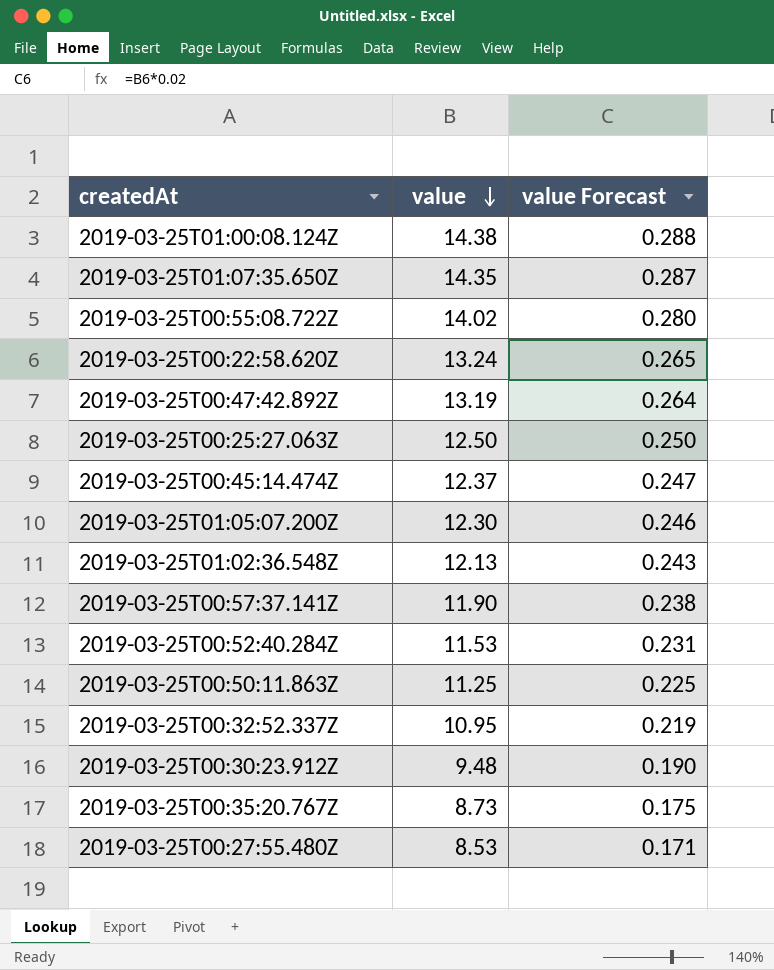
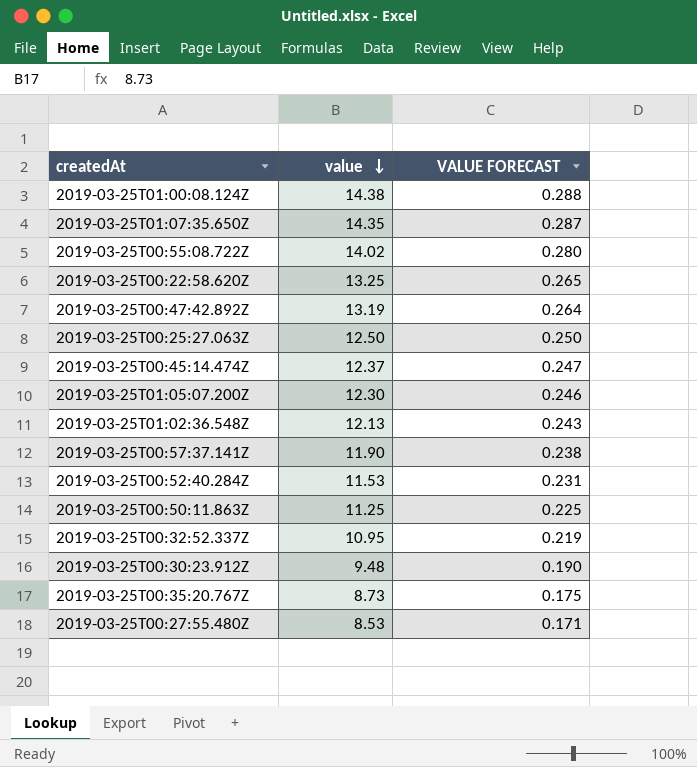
column name: value Forecast -> VALUE FORECAST
2019-03-25T00:22:58.620Z | value: 13.24 -> 13.25

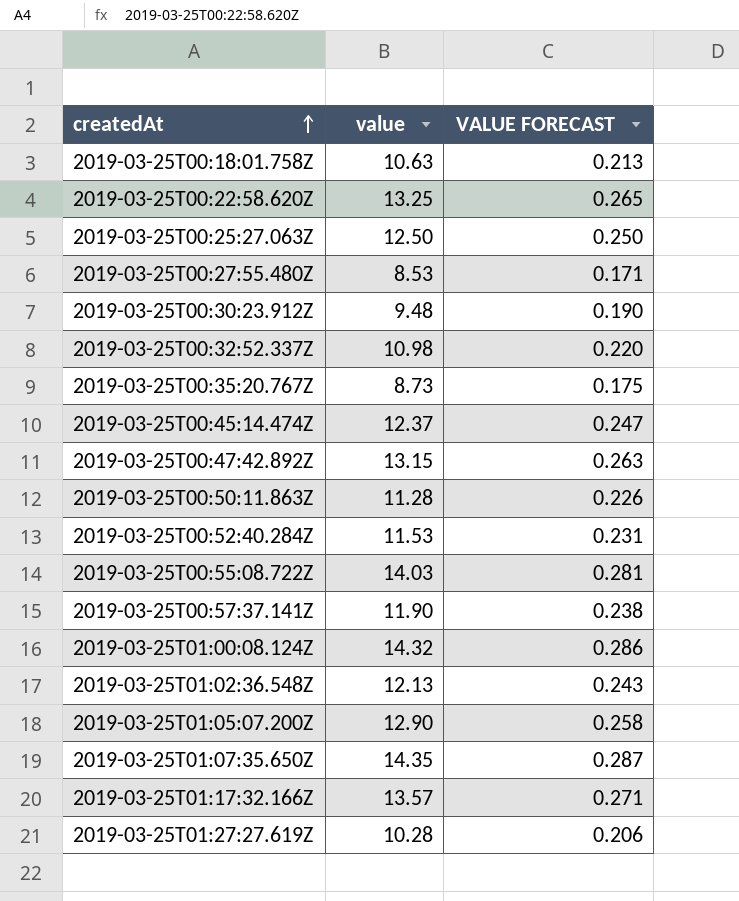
row order: value descending -> createdAt ascending
row 2019-03-25T00:18:01.758Z: none -> 10.63 | 0.213
2019-03-25T00:32:52.337Z | value: 10.95 -> 10.98
2019-03-25T00:32:52.337Z | VALUE FORECAST: 0.219 -> 0.220
2019-03-25T00:47:42.892Z | value: 13.19 -> 13.15
2019-03-25T00:47:42.892Z | VALUE FORECAST: 0.264 -> 0.263
2019-03-25T00:50:11.863Z | value: 11.25 -> 11.28
2019-03-25T00:50:11.863Z | VALUE FORECAST: 0.225 -> 0.226
2019-03-25T00:55:08.722Z | value: 14.02 -> 14.03
2019-03-25T00:55:08.722Z | VALUE FORECAST: 0.280 -> 0.281
2019-03-25T01:00:08.124Z | value: 14.38 -> 14.32
2019-03-25T01:00:08.124Z | VALUE FORECAST: 0.288 -> 0.286
2019-03-25T01:05:07.200Z | value: 12.30 -> 12.90
2019-03-25T01:05:07.200Z | VALUE FORECAST: 0.246 -> 0.258
row 2019-03-25T01:17:32.166Z: none -> 13.57 | 0.271
row 2019-03-25T01:27:27.619Z: none -> 10.28 | 0.206

